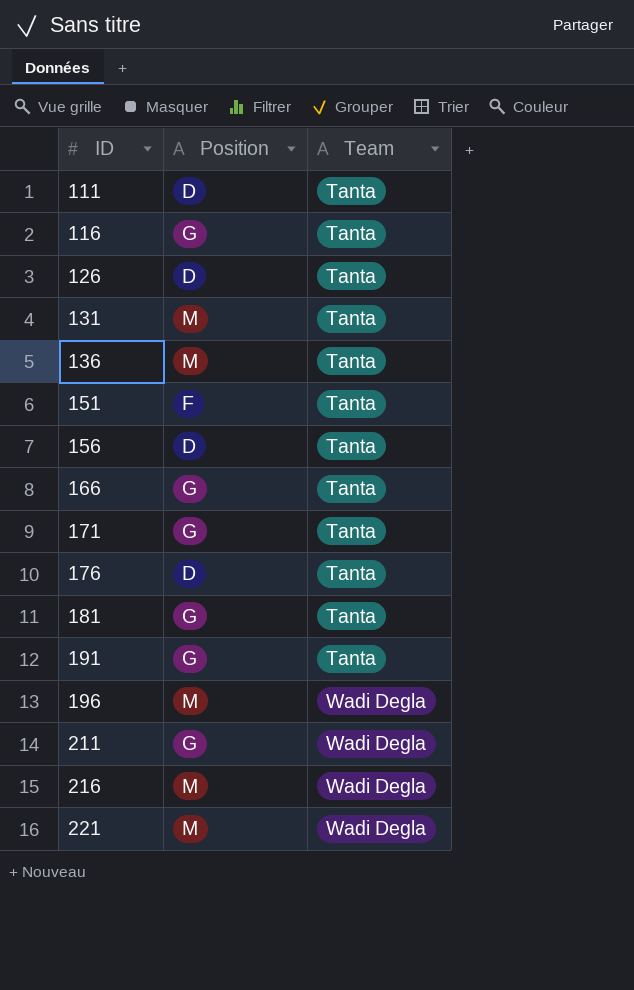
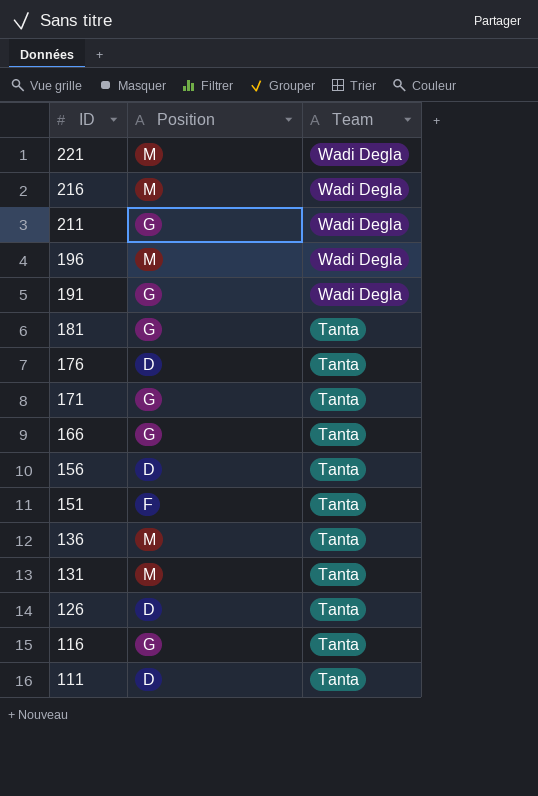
row order: ID ascending -> ID descending
191 | Team: Tanta -> Wadi Degla

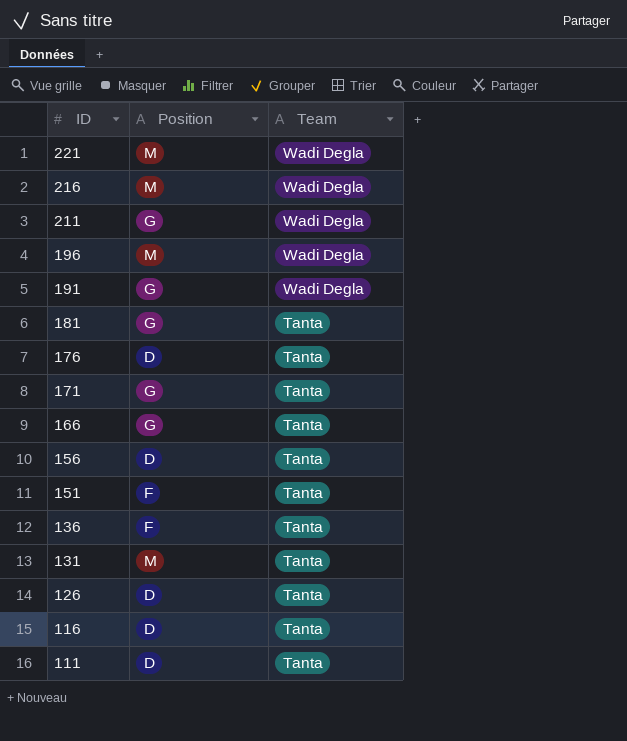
136 | Position: M -> F
116 | Position: G -> D

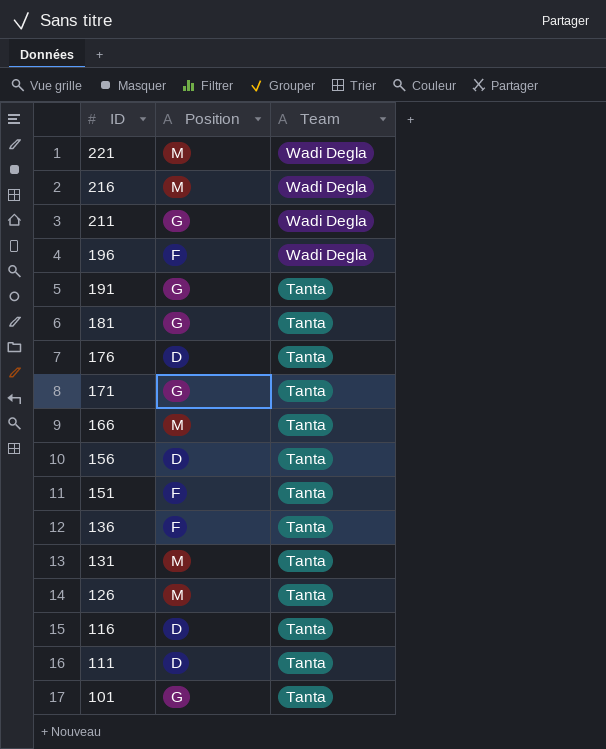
196 | Position: M -> F
191 | Team: Wadi Degla -> Tanta
166 | Position: G -> M
126 | Position: D -> M
row 101: none -> G | Tanta

